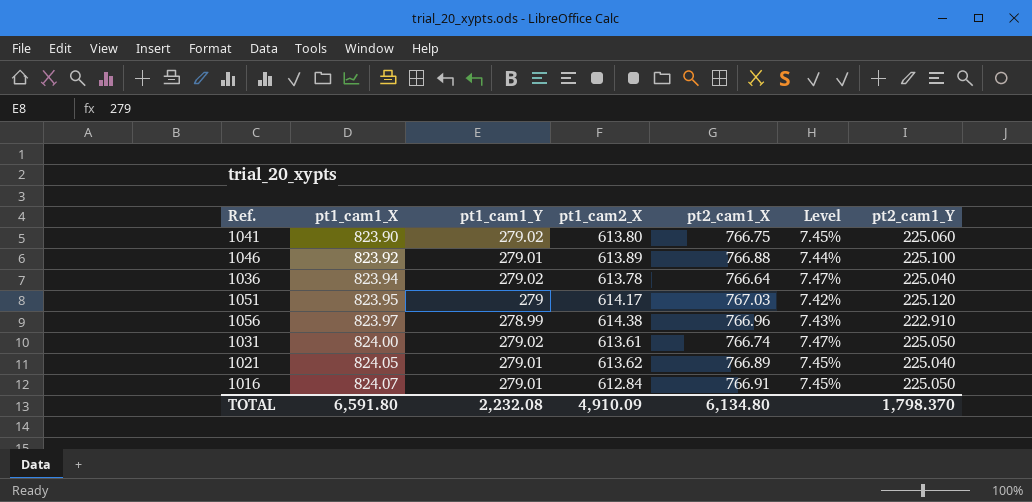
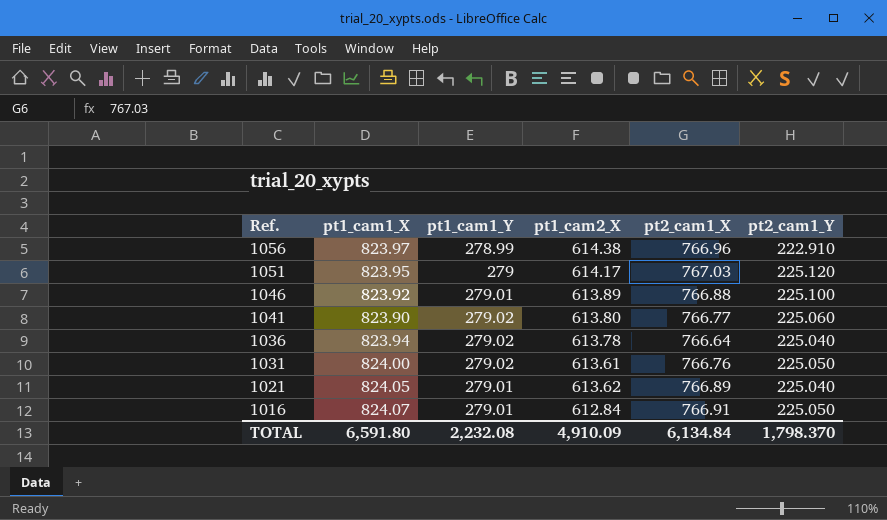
row order: pt1_cam1_X ascending -> Ref. descending
column Level | formula: ([pt1_cam1_X] - [pt2_cam1_X]) / [pt2_cam1_X] -> none
1041 | pt2_cam1_X: 766.75 -> 766.77
1031 | pt2_cam1_X: 766.74 -> 766.76
TOTAL | pt2_cam1_X: 6,134.80 -> 6,134.84

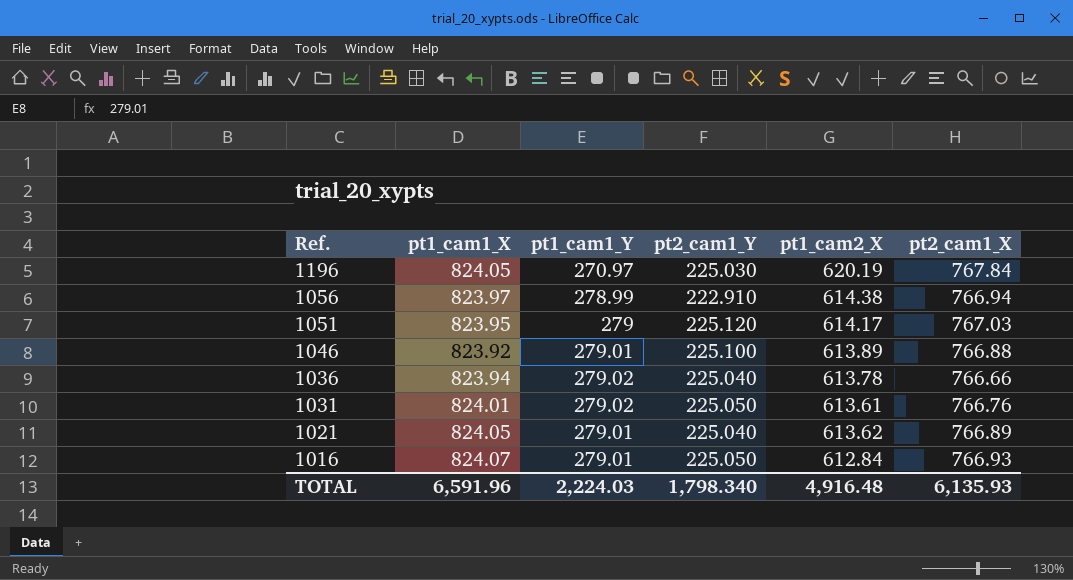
column pt2_cam1_Y | position: 6 -> 4
row 1041: 823.90 | 279.02 | 613.80 | 766.77 | 225.060 -> none
row 1196: none -> 824.05 | 270.97 | 225.030 | 620.19 | 767.84
1056 | pt2_cam1_X: 766.96 -> 766.94
1036 | pt2_cam1_X: 766.64 -> 766.66
1031 | pt1_cam1_X: 824.00 -> 824.01
1016 | pt2_cam1_X: 766.91 -> 766.93
TOTAL | pt1_cam1_X: 6,591.80 -> 6,591.96
TOTAL | pt1_cam1_Y: 2,232.08 -> 2,224.03
TOTAL | pt2_cam1_Y: 1,798.370 -> 1,798.340
TOTAL | pt1_cam2_X: 4,910.09 -> 4,916.48
TOTAL | pt2_cam1_X: 6,134.84 -> 6,135.93

